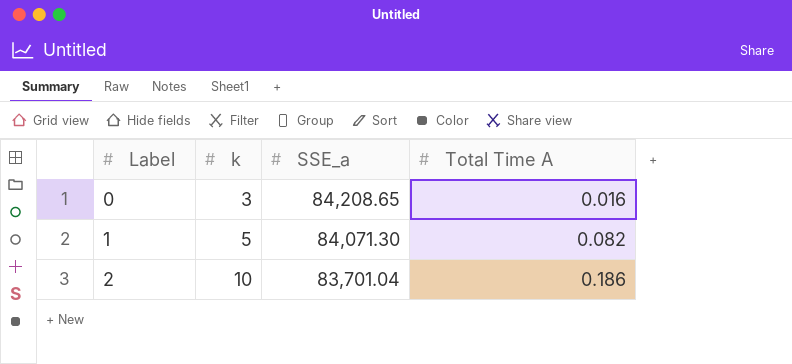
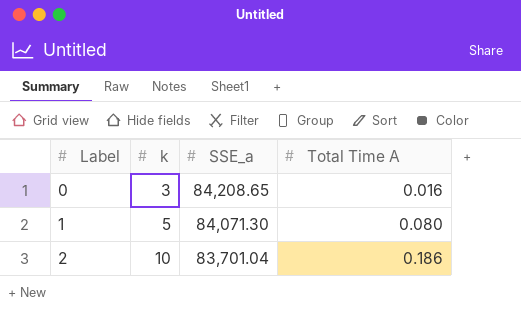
1 | Total Time A: 0.082 -> 0.080

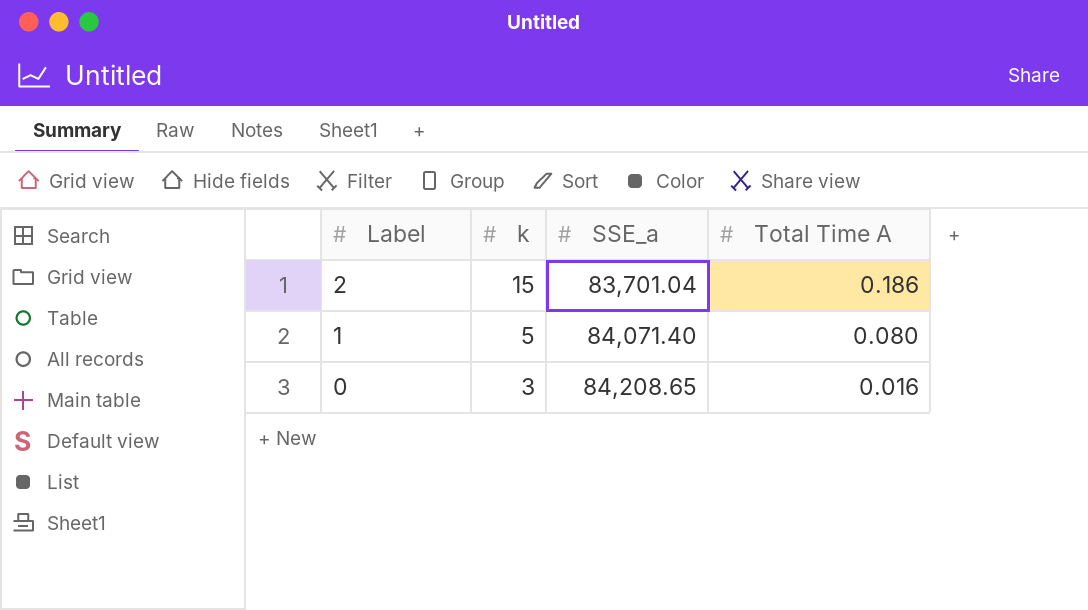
row order: Label ascending -> Label descending
2 | k: 10 -> 15
1 | SSE_a: 84,071.30 -> 84,071.40

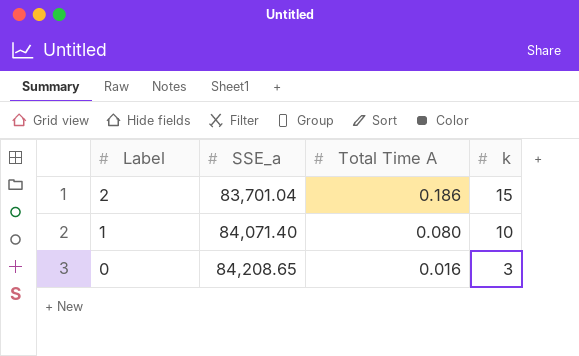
column k | position: 2 -> 4
1 | k: 5 -> 10

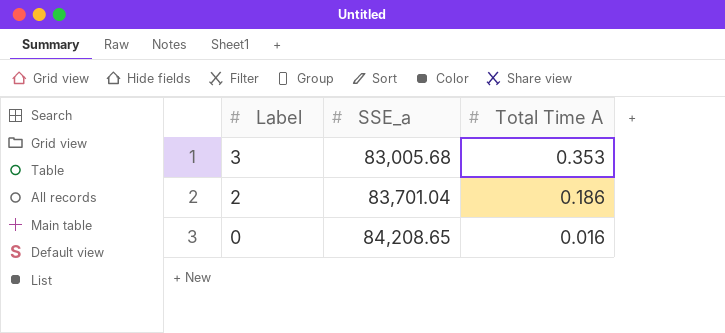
column k | position: 4 -> none
row 1: 84,071.40 | 0.080 | 10 -> none
row 3: none -> 83,005.68 | 0.353

